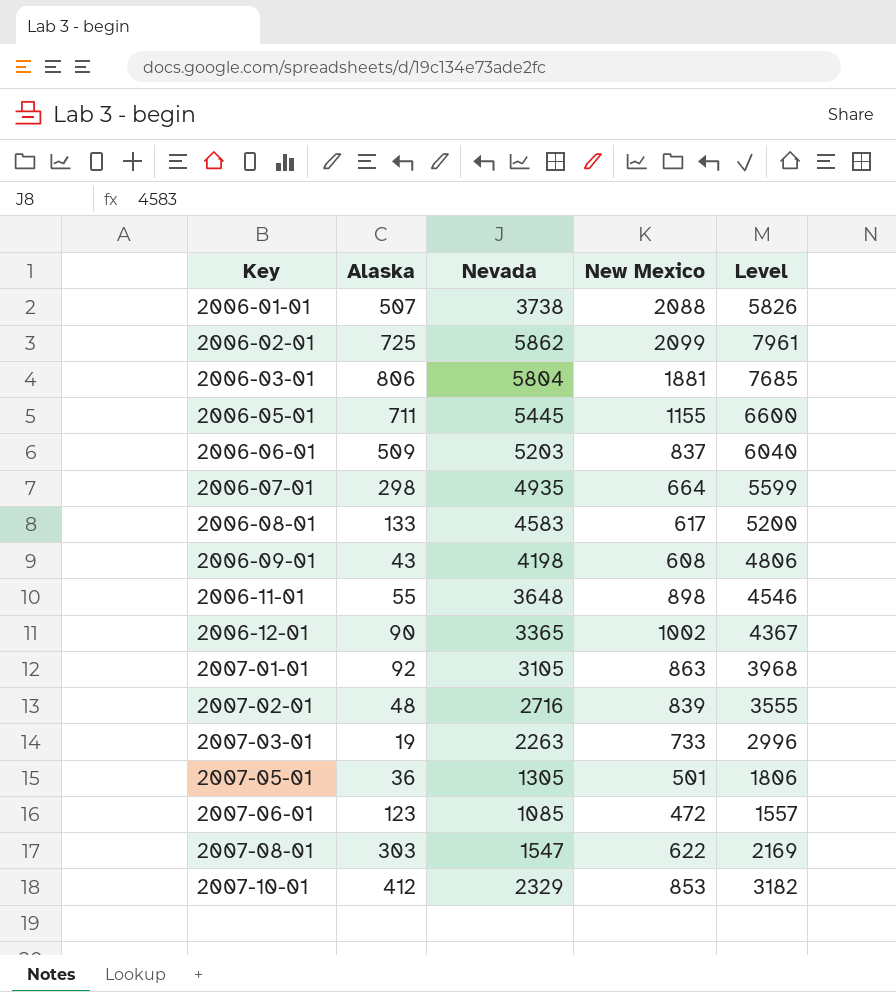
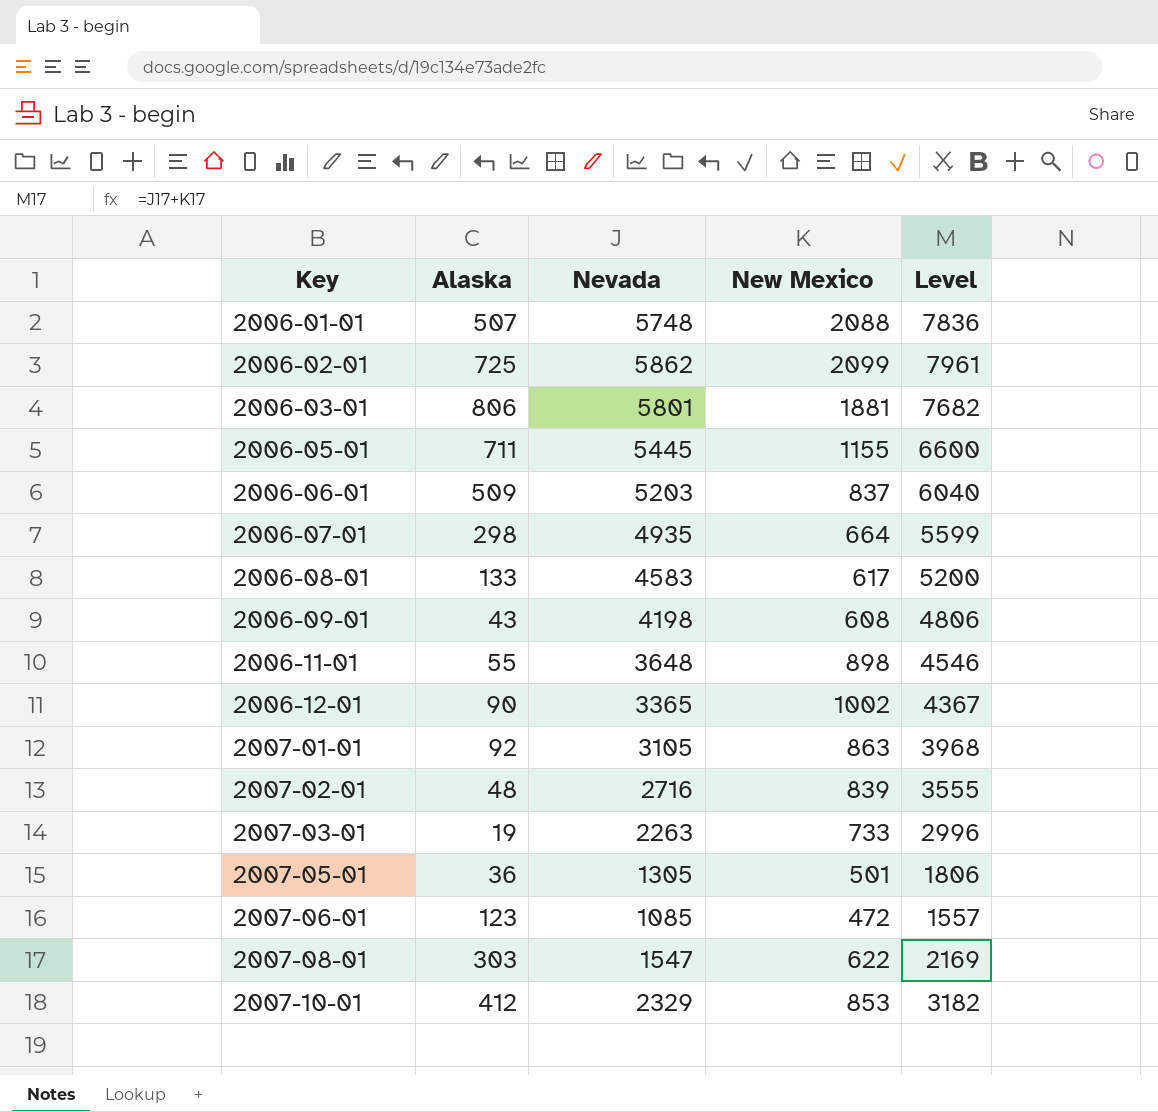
2006-01-01 | Nevada: 3738 -> 5748
2006-01-01 | Level: 5826 -> 7836
2006-03-01 | Nevada: 5804 -> 5801
2006-03-01 | Level: 7685 -> 7682

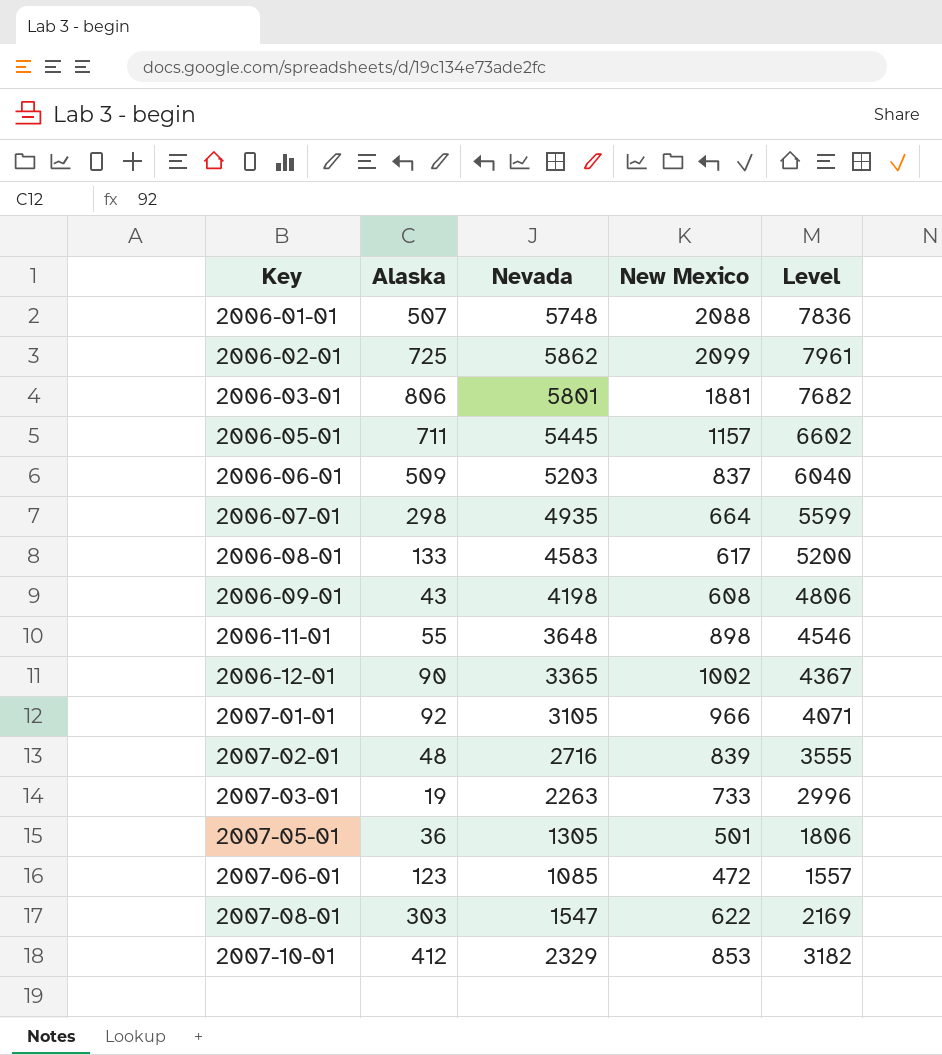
2006-05-01 | New Mexico: 1155 -> 1157
2006-05-01 | Level: 6600 -> 6602
2007-01-01 | New Mexico: 863 -> 966
2007-01-01 | Level: 3968 -> 4071

